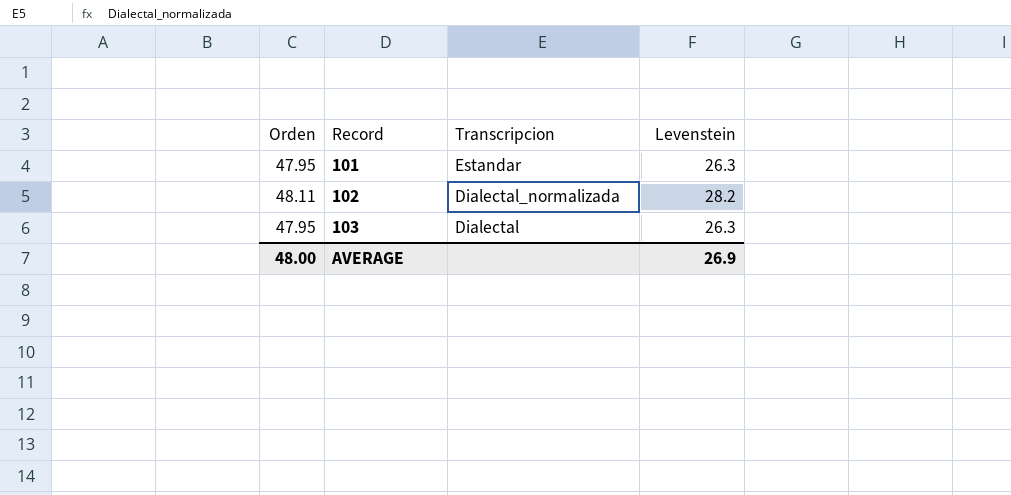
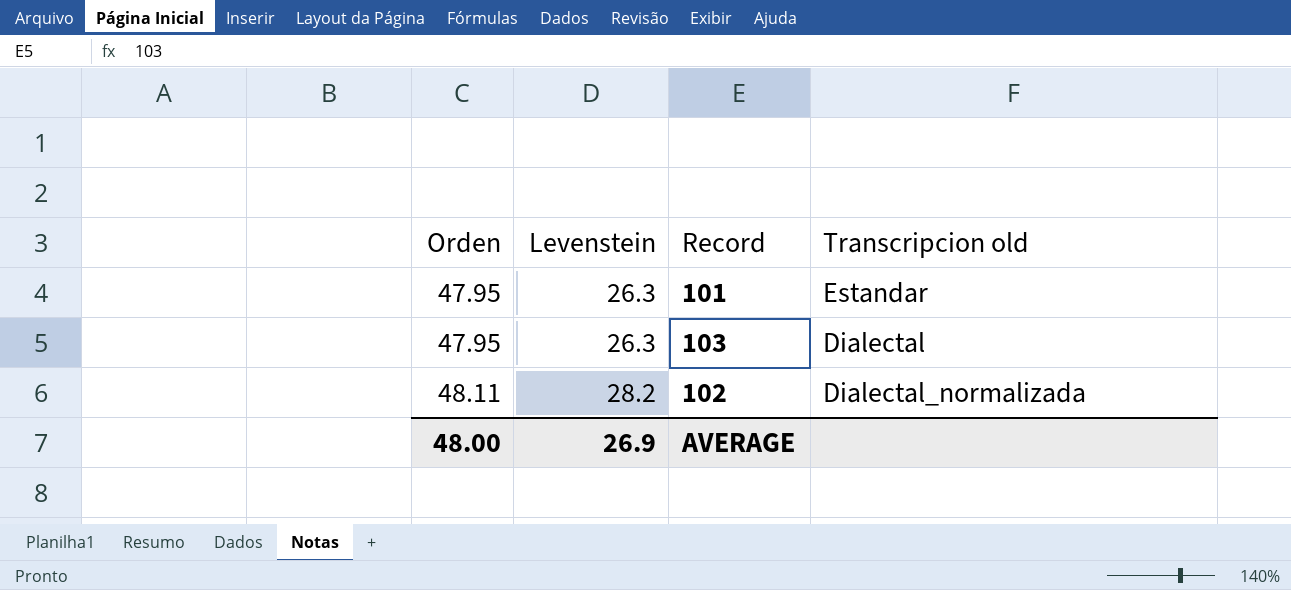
row order: Record ascending -> Orden ascending
column Levenstein | position: 4 -> 2
column name: Transcripcion -> Transcripcion old

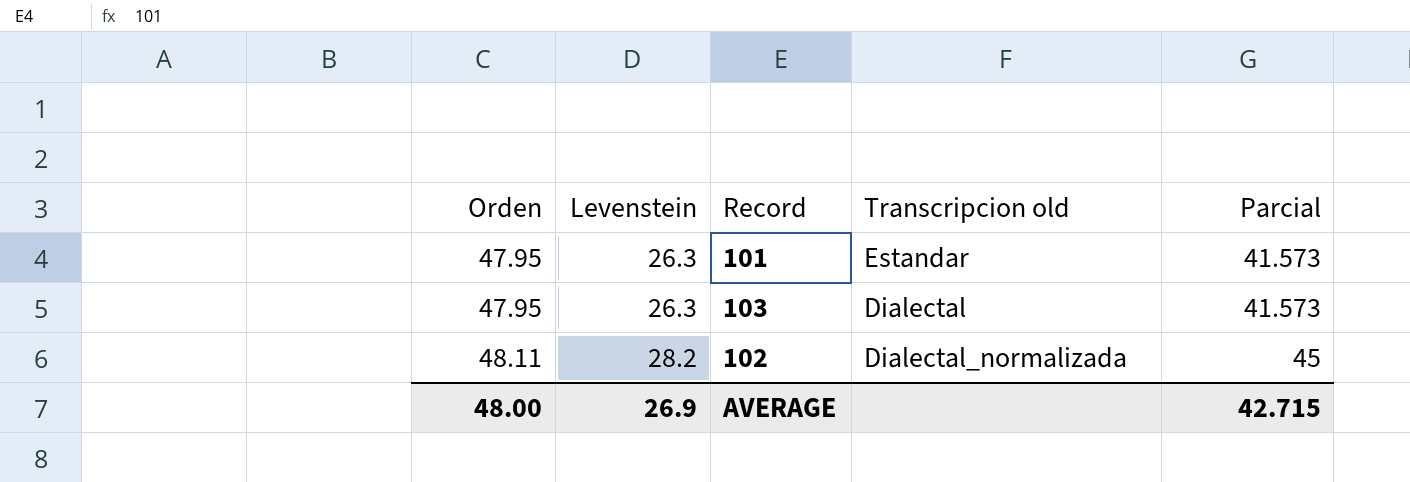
column Parcial | position: none -> 5

